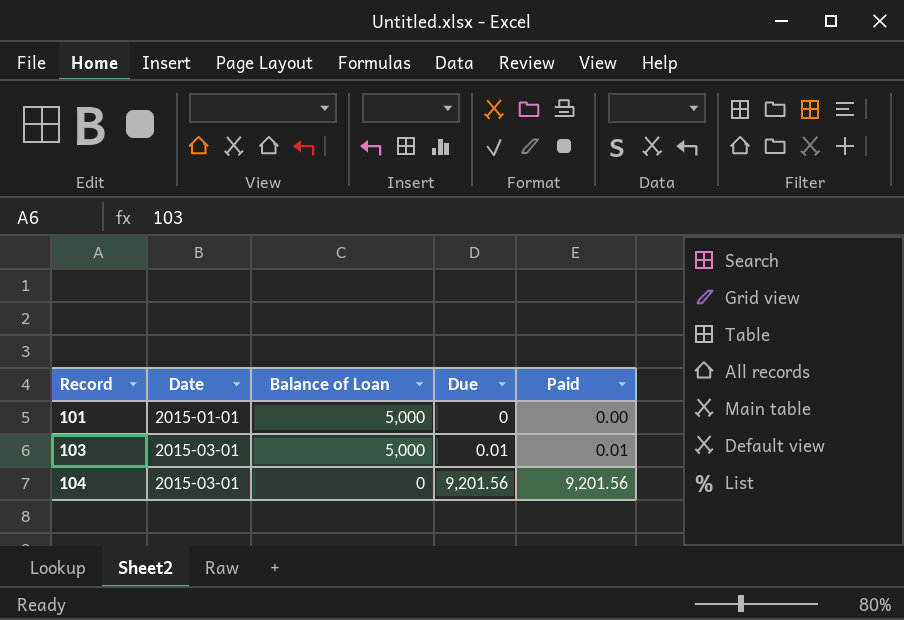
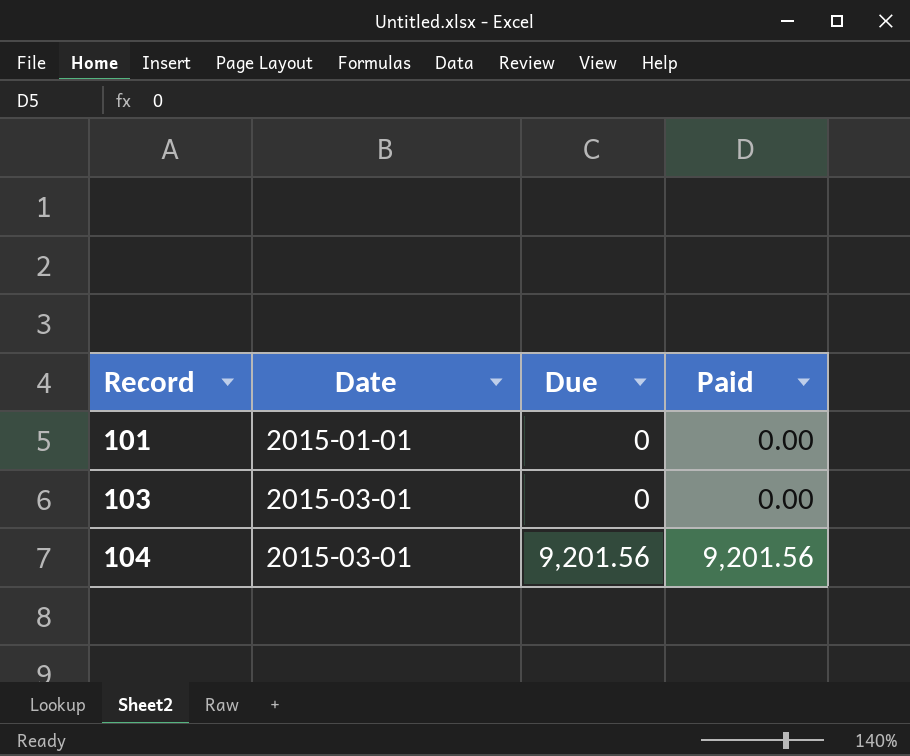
column Balance of Loan | position: 3 -> none
103 | Due: 0.01 -> 0
103 | Paid: 0.01 -> 0.00

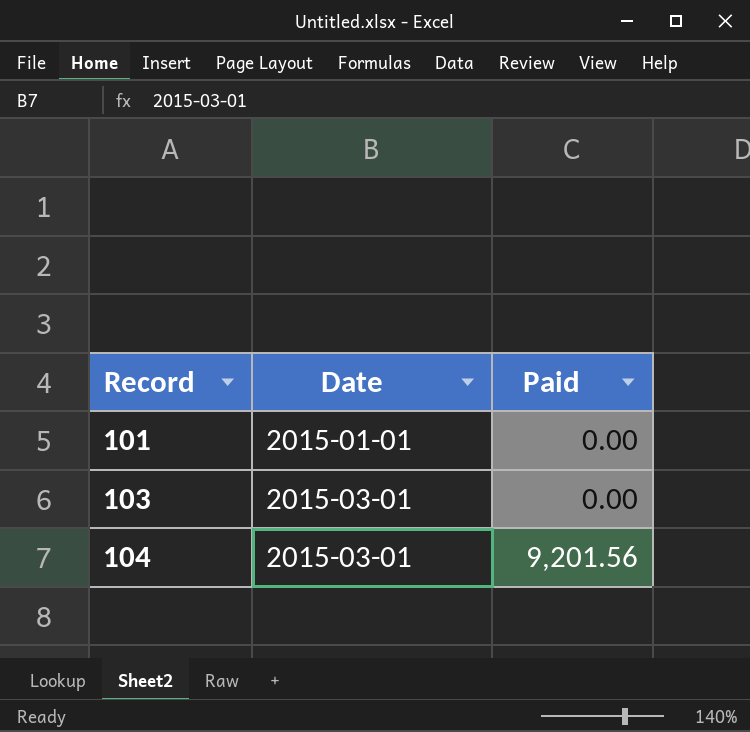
column Due | position: 3 -> none

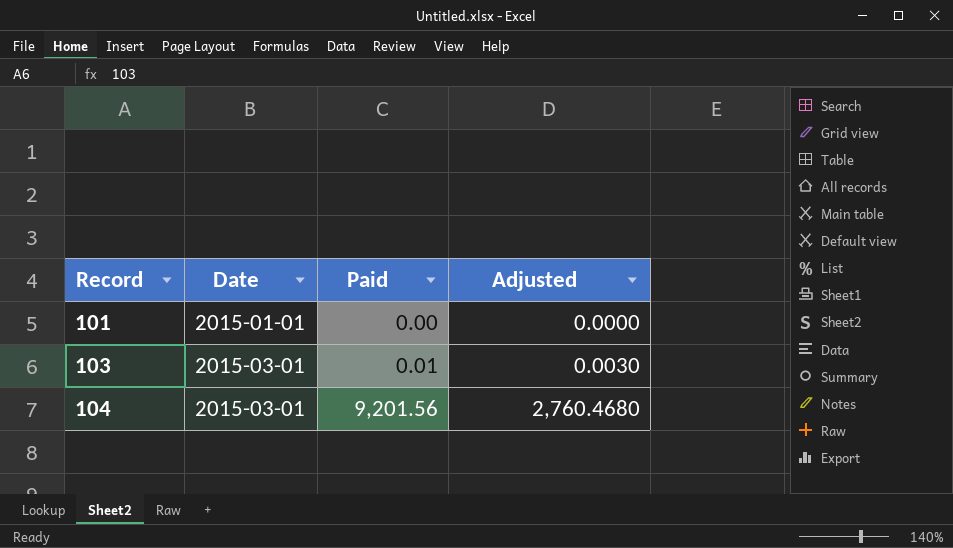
column Adjusted | formula: none -> [Paid] * 0.3
103 | Paid: 0.00 -> 0.01

